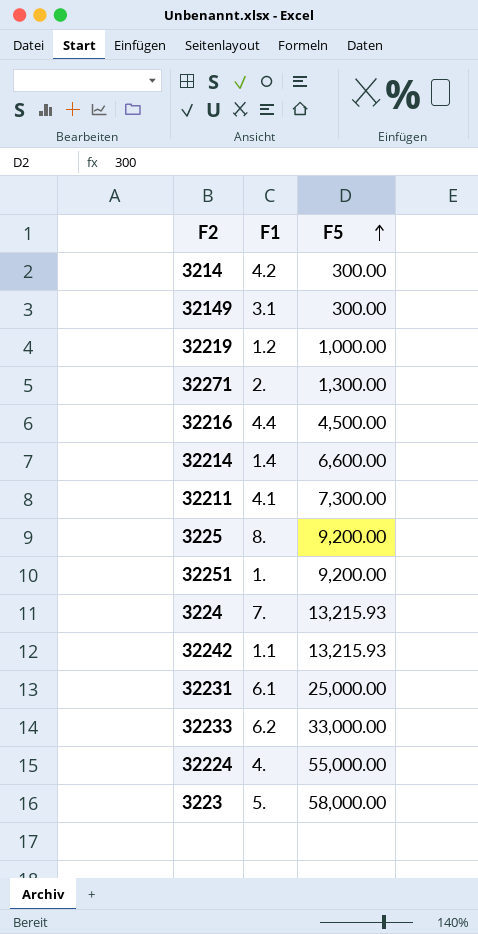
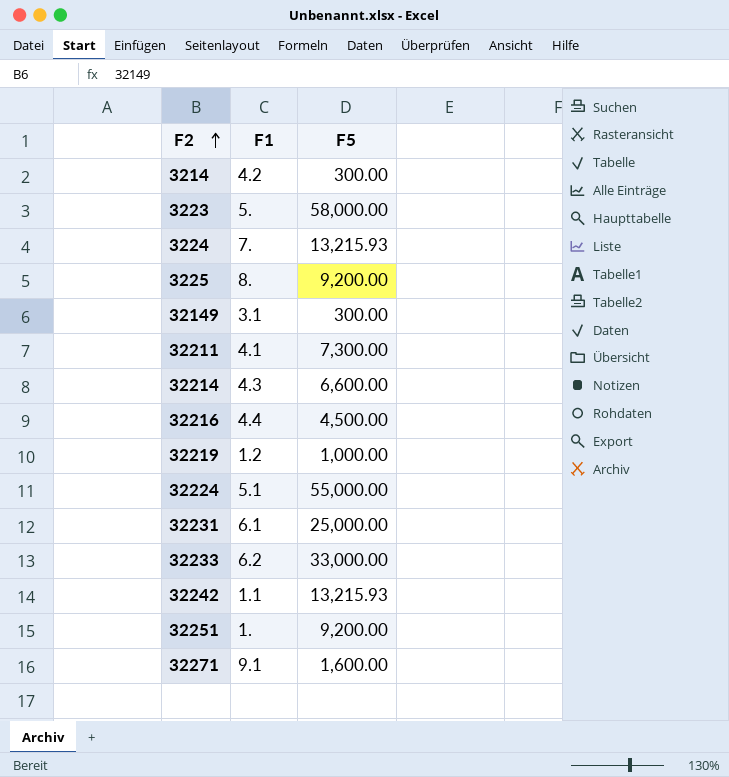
row order: F5 ascending -> F2 ascending
32214 | F1: 1.4 -> 4.3
32224 | F1: 4. -> 5.1
32271 | F1: 2. -> 9.1
32271 | F5: 1,300.00 -> 1,600.00

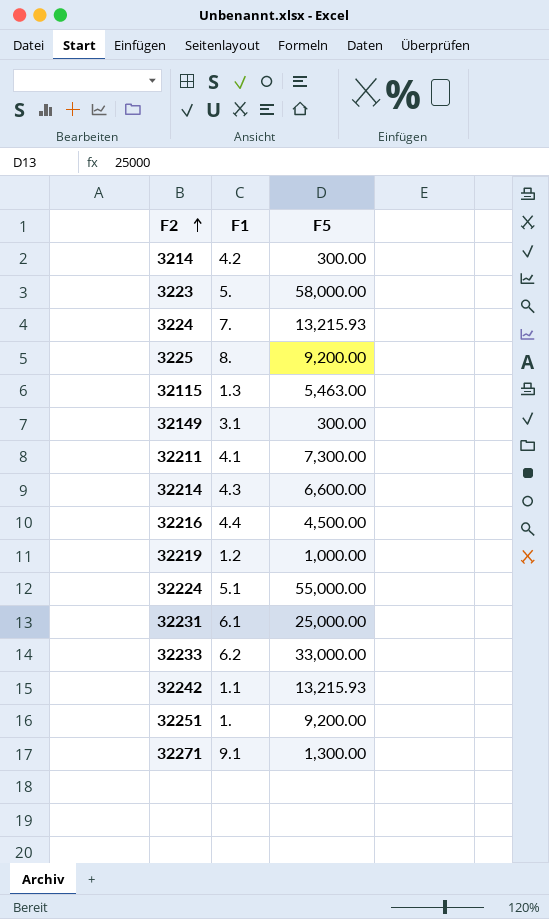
row 32115: none -> 1.3 | 5,463.00
32271 | F5: 1,600.00 -> 1,300.00

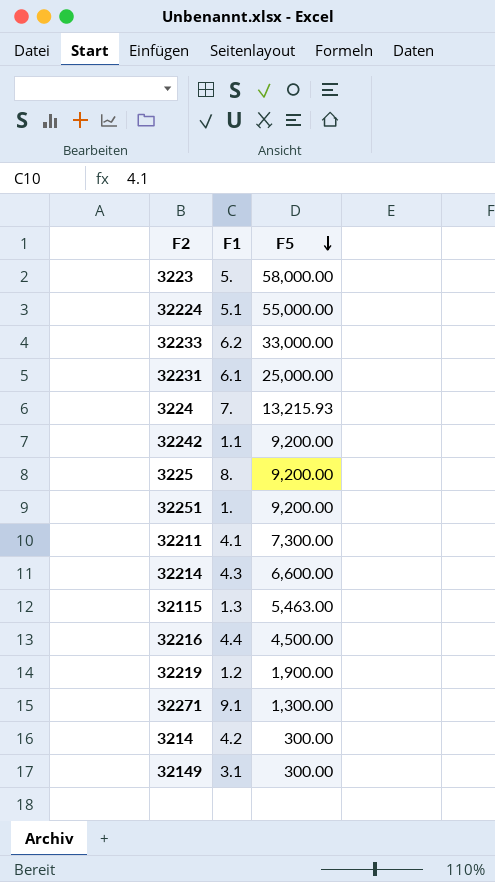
row order: F2 ascending -> F5 descending
32242 | F5: 13,215.93 -> 9,200.00
32219 | F5: 1,000.00 -> 1,900.00

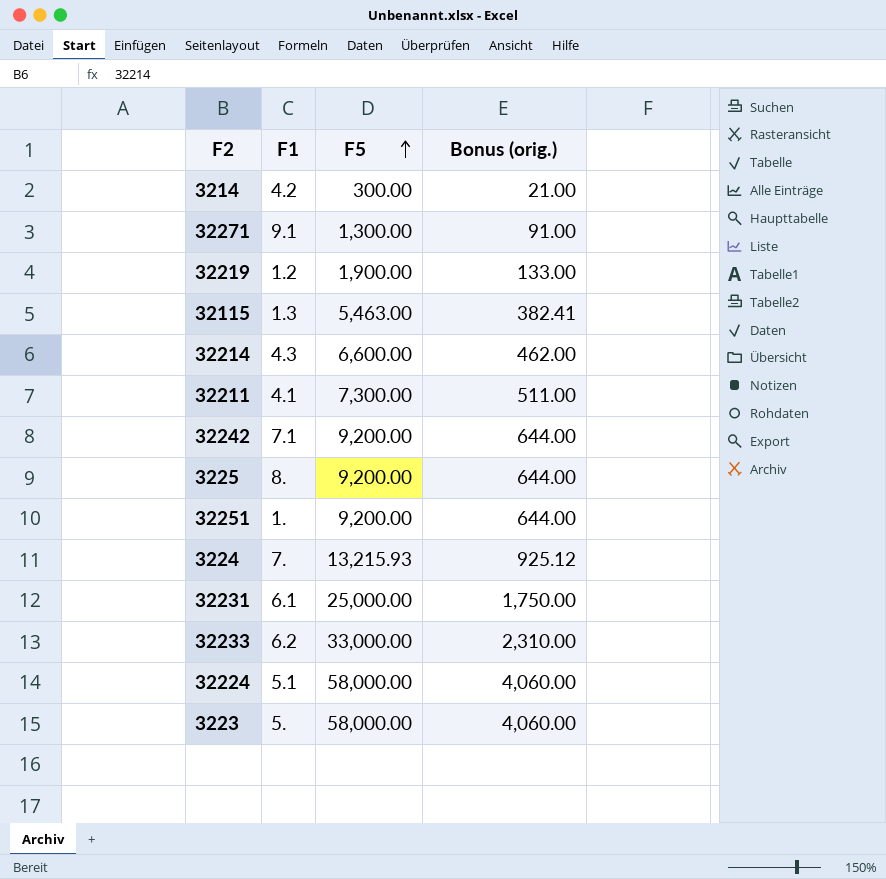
row order: F5 descending -> F5 ascending
column Bonus (orig.) | formula: none -> [F5] * 0.07
row 32216: 4.4 | 4,500.00 -> none
row 32149: 3.1 | 300.00 -> none
32242 | F1: 1.1 -> 7.1
32224 | F5: 55,000.00 -> 58,000.00

